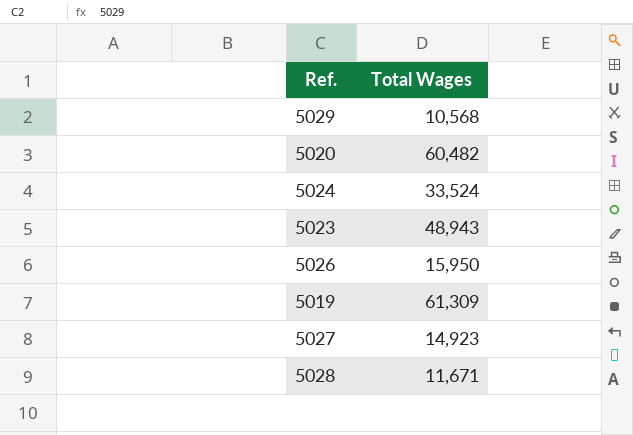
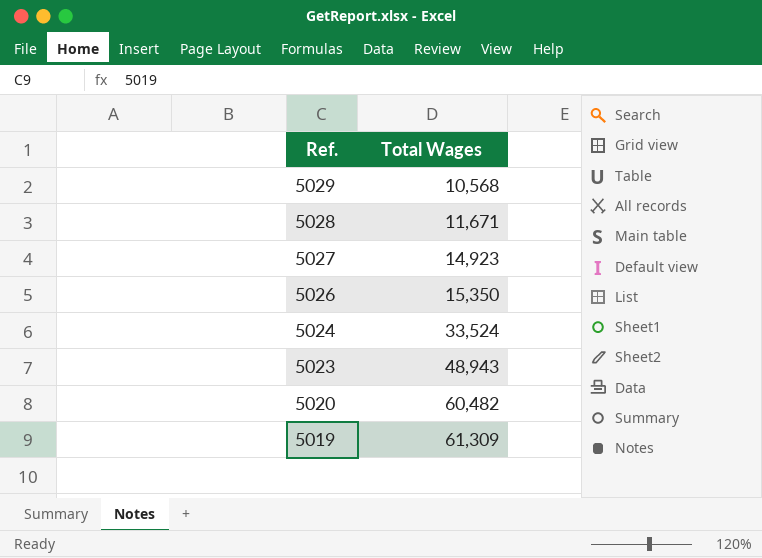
row order: none -> Ref. descending
5026 | Total Wages: 15,950 -> 15,350

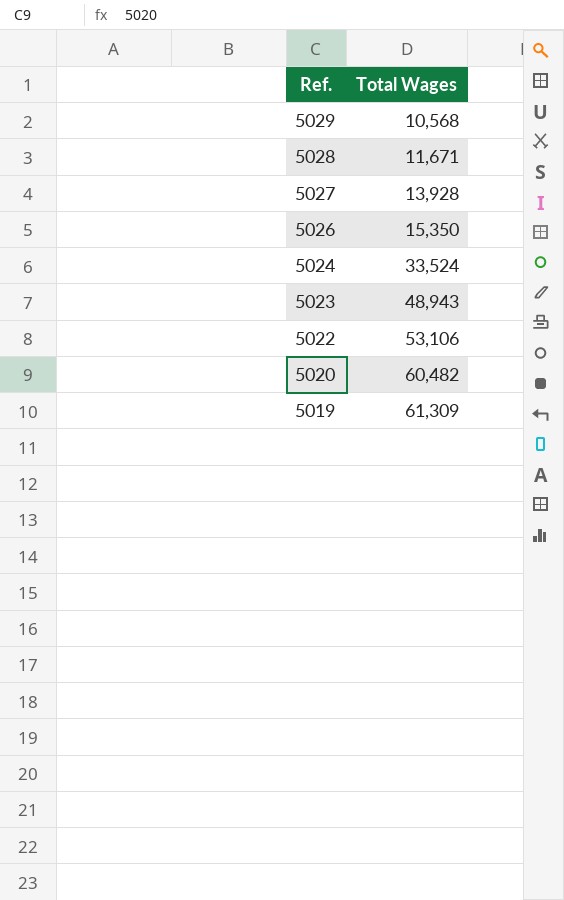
5027 | Total Wages: 14,923 -> 13,928
row 5022: none -> 53,106

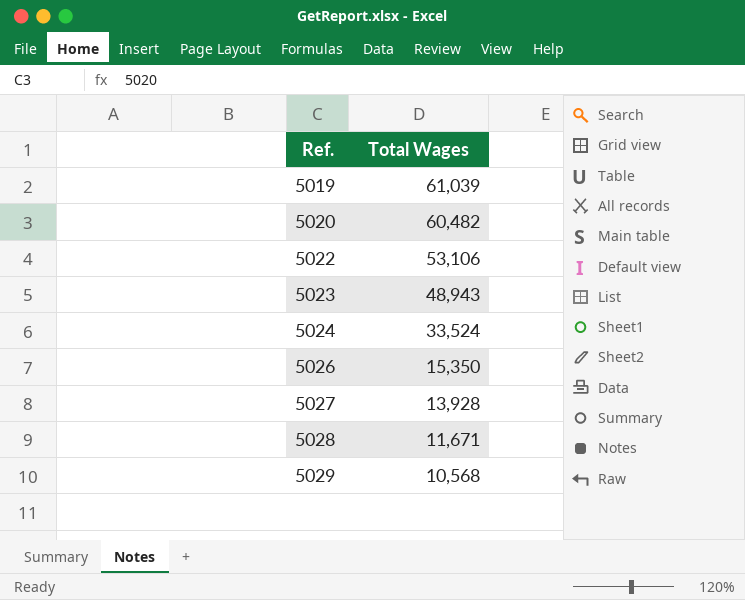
row order: Ref. descending -> Ref. ascending
5019 | Total Wages: 61,309 -> 61,039

